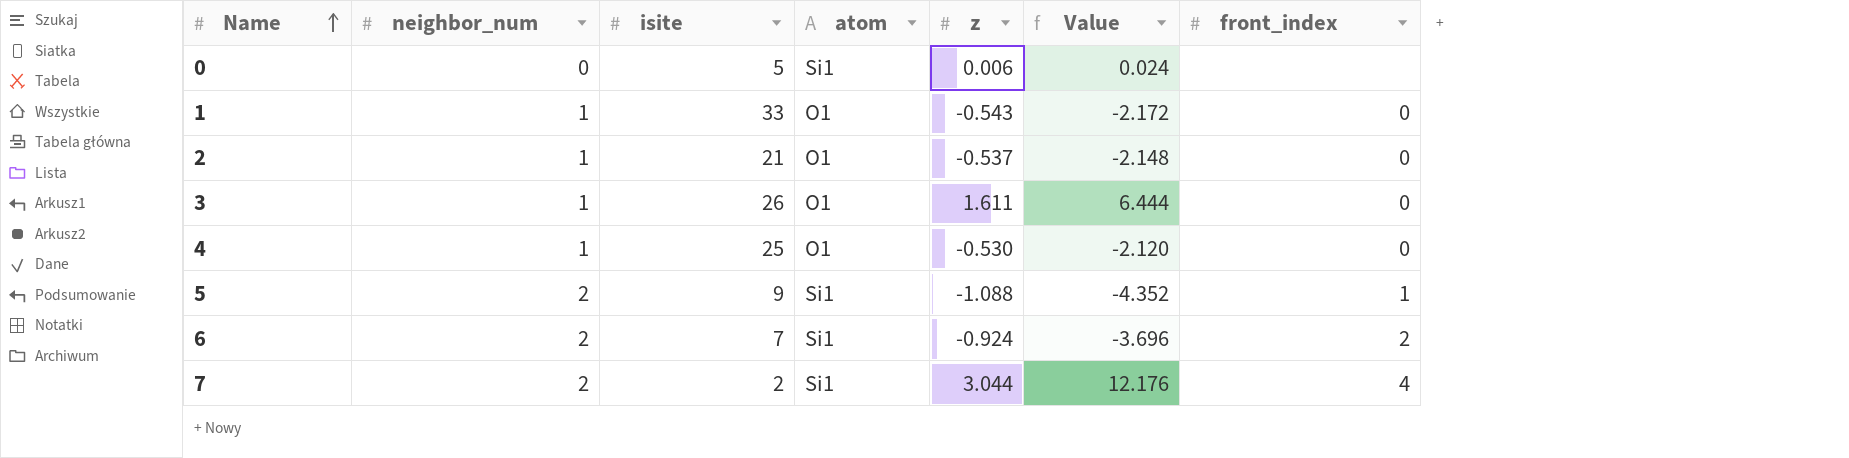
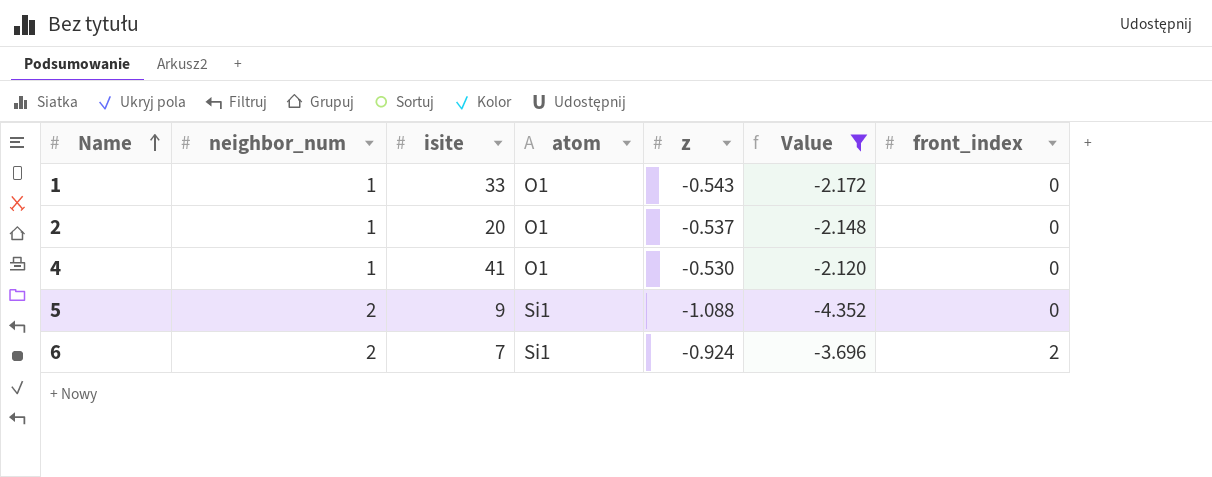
filter: none -> Value <= -2.120
2 | isite: 21 -> 20
4 | isite: 25 -> 41
5 | front_index: 1 -> 0

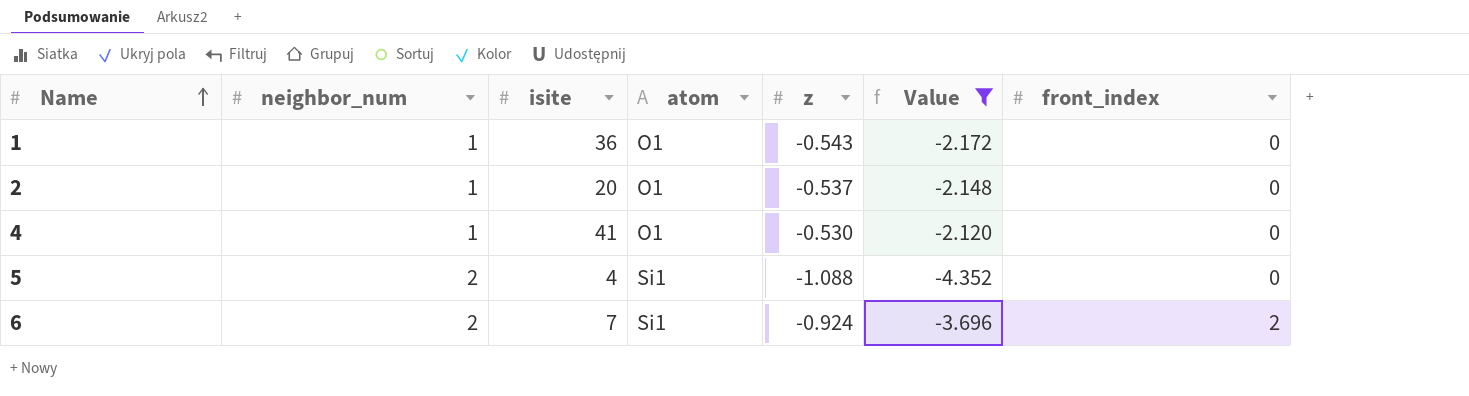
1 | isite: 33 -> 36
5 | isite: 9 -> 4

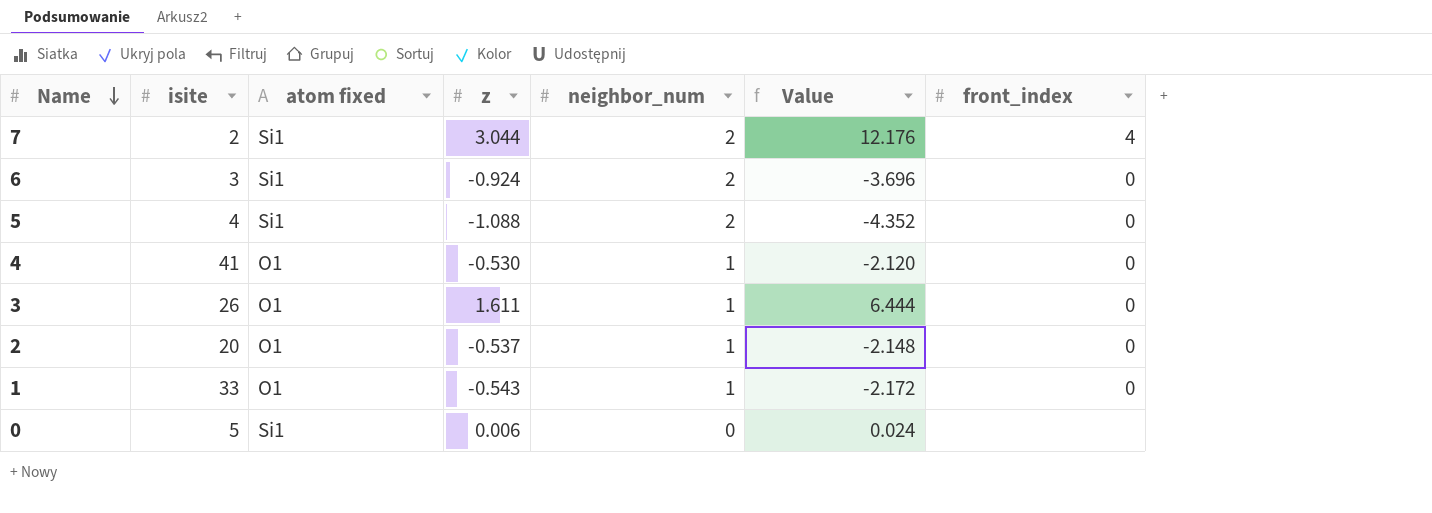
filter: Value <= -2.120 -> none
row order: Name ascending -> Name descending
column name: atom -> atom fixed
column neighbor_num | position: 2 -> 5
6 | isite: 7 -> 3
6 | front_index: 2 -> 0
1 | isite: 36 -> 33

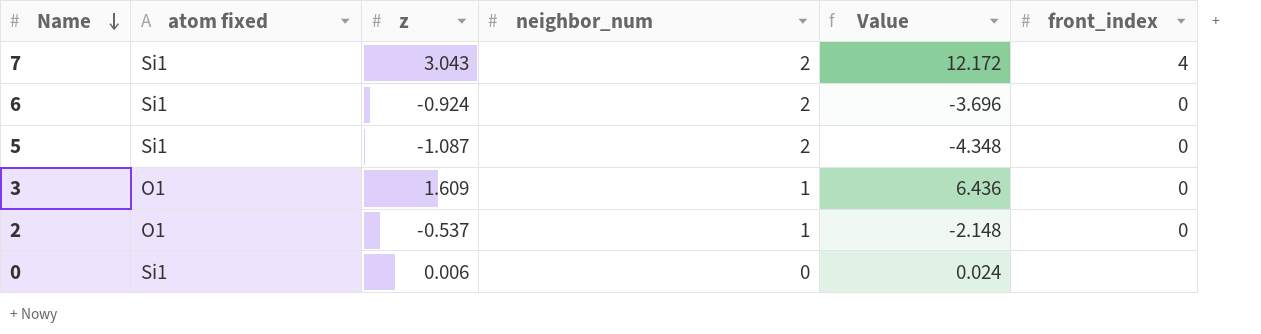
column isite | position: 2 -> none
row 4: 41 | O1 | -0.530 | 1 | -2.120 | 0 -> none
row 1: 33 | O1 | -0.543 | 1 | -2.172 | 0 -> none
7 | z: 3.044 -> 3.043
7 | Value: 12.176 -> 12.172
5 | z: -1.088 -> -1.087
5 | Value: -4.352 -> -4.348
3 | z: 1.611 -> 1.609
3 | Value: 6.444 -> 6.436

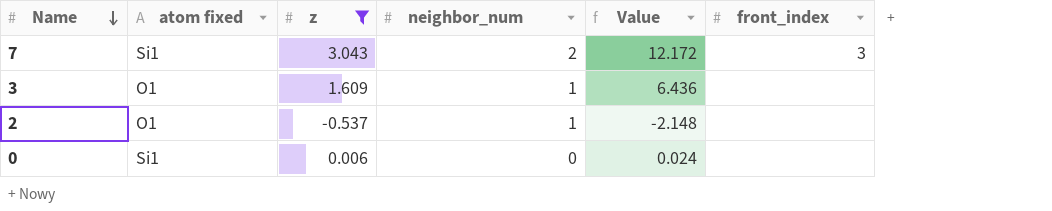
filter: none -> z >= -0.537
7 | front_index: 4 -> 3
3 | front_index: 0 -> none
2 | front_index: 0 -> none

